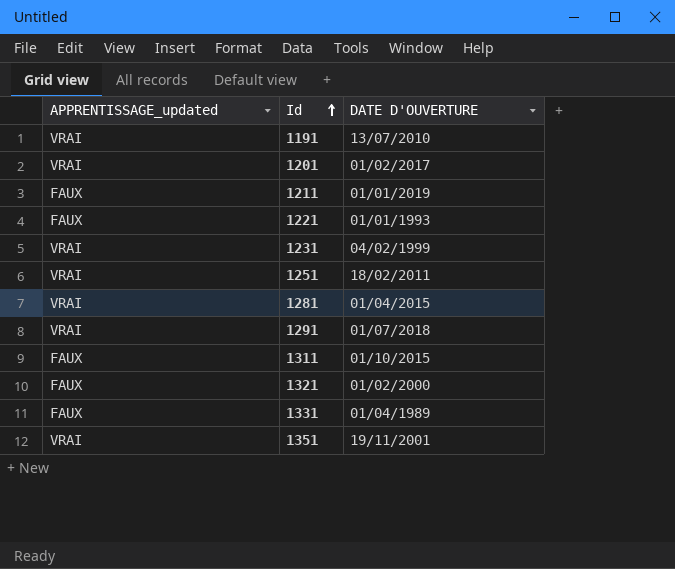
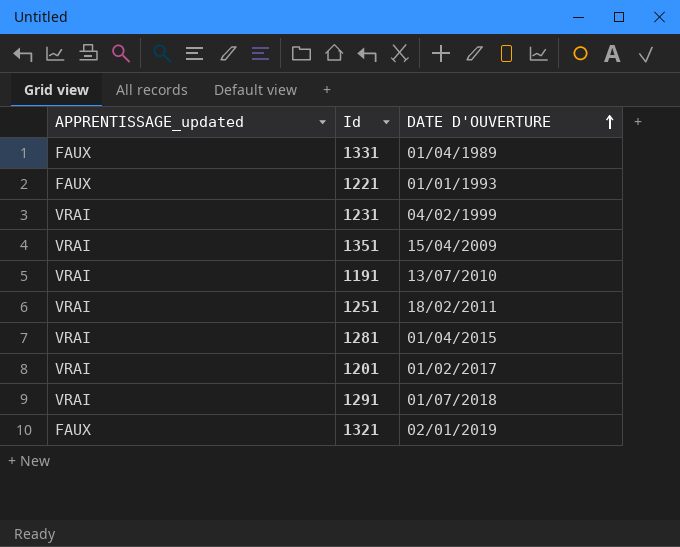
row order: Id ascending -> DATE D'OUVERTURE ascending
row 1211: FAUX | 01/01/2019 -> none
row 1311: FAUX | 01/10/2015 -> none
1351 | DATE D'OUVERTURE: 19/11/2001 -> 15/04/2009
1321 | DATE D'OUVERTURE: 01/02/2000 -> 02/01/2019

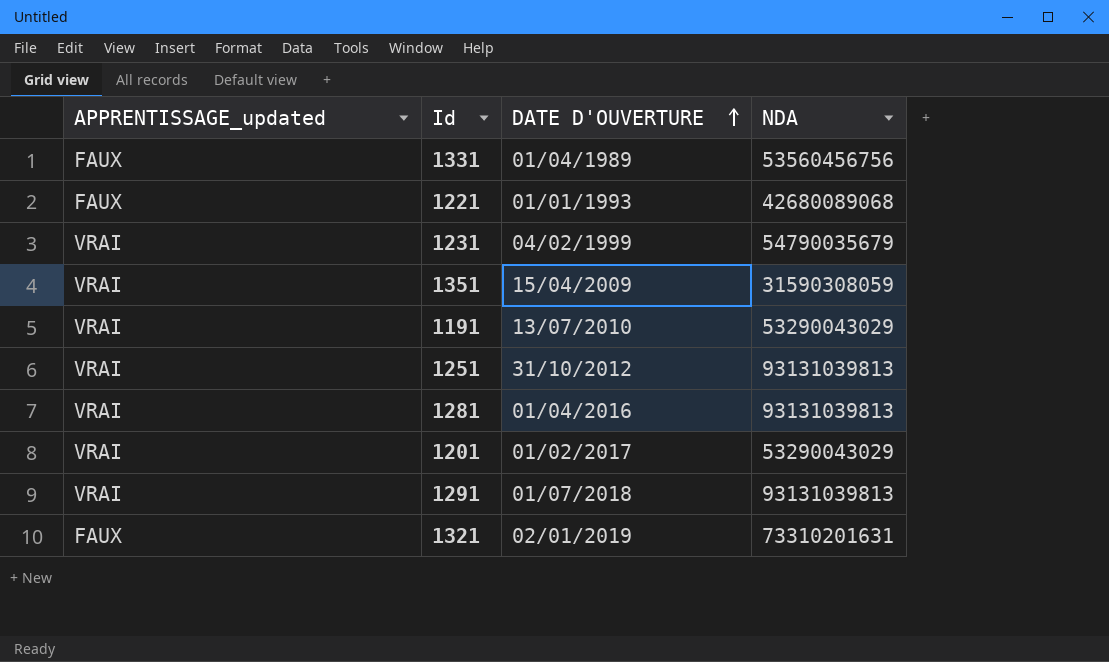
column NDA | position: none -> 4
1251 | DATE D'OUVERTURE: 18/02/2011 -> 31/10/2012
1281 | DATE D'OUVERTURE: 01/04/2015 -> 01/04/2016

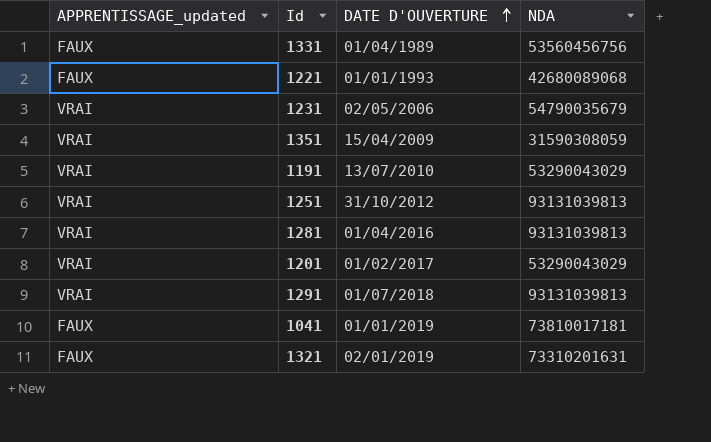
1231 | DATE D'OUVERTURE: 04/02/1999 -> 02/05/2006
row 1041: none -> FAUX | 01/01/2019 | 73810017181

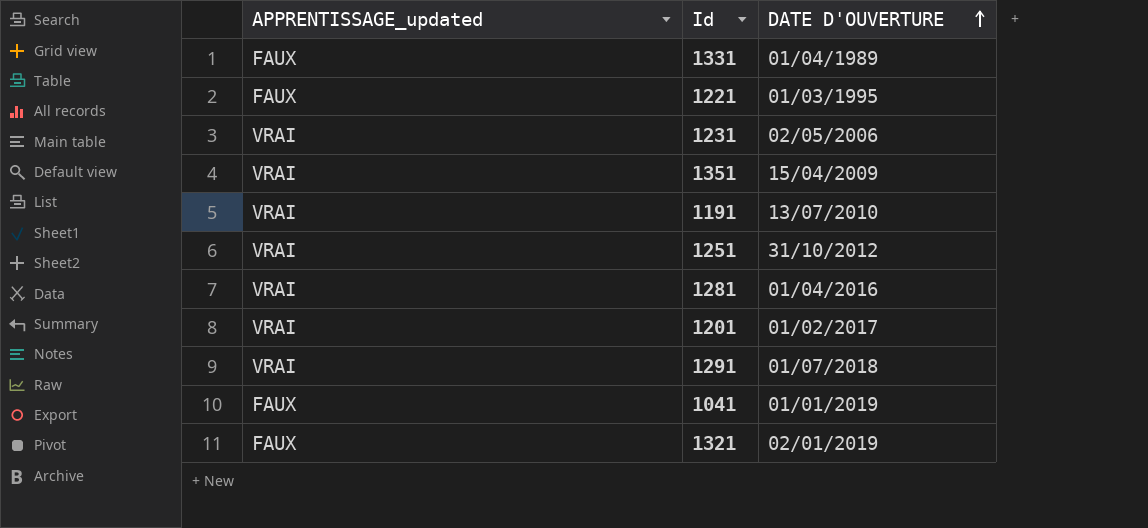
column NDA | position: 4 -> none
1221 | DATE D'OUVERTURE: 01/01/1993 -> 01/03/1995

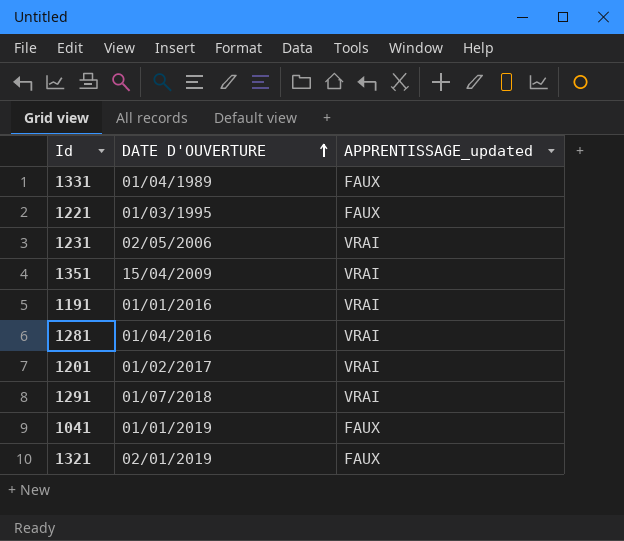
column APPRENTISSAGE_updated | position: 1 -> 3
row 1251: VRAI | 31/10/2012 -> none
1191 | DATE D'OUVERTURE: 13/07/2010 -> 01/01/2016

